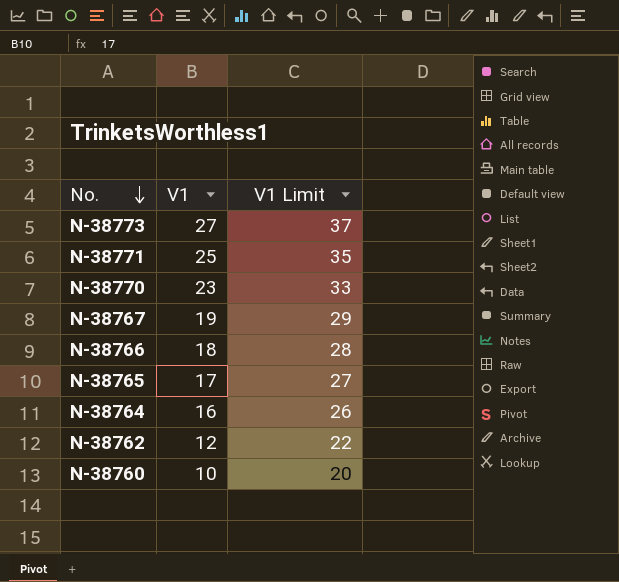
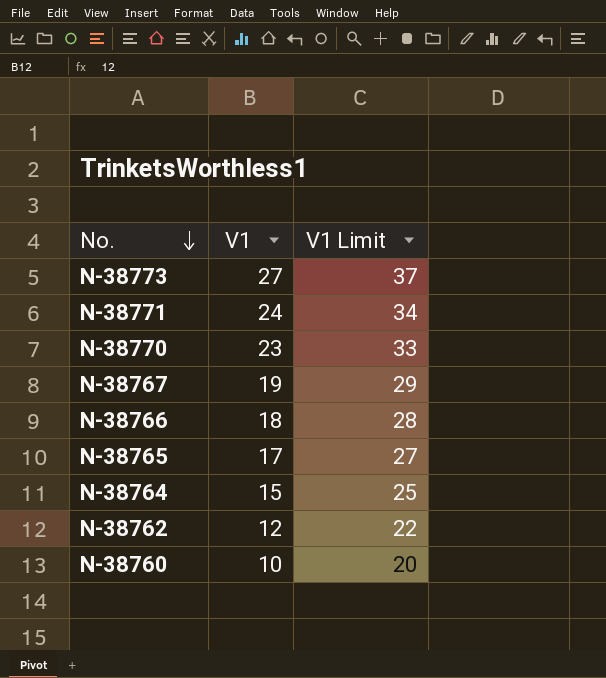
N-38771 | V1: 25 -> 24
N-38771 | V1 Limit: 35 -> 34
N-38764 | V1: 16 -> 15
N-38764 | V1 Limit: 26 -> 25

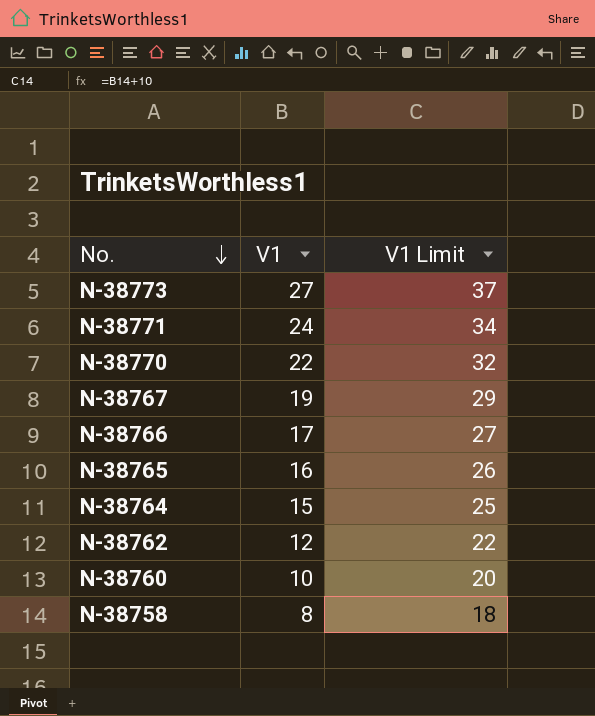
N-38770 | V1: 23 -> 22
N-38770 | V1 Limit: 33 -> 32
N-38766 | V1: 18 -> 17
N-38766 | V1 Limit: 28 -> 27
N-38765 | V1: 17 -> 16
N-38765 | V1 Limit: 27 -> 26
row N-38758: none -> 8 | 18

